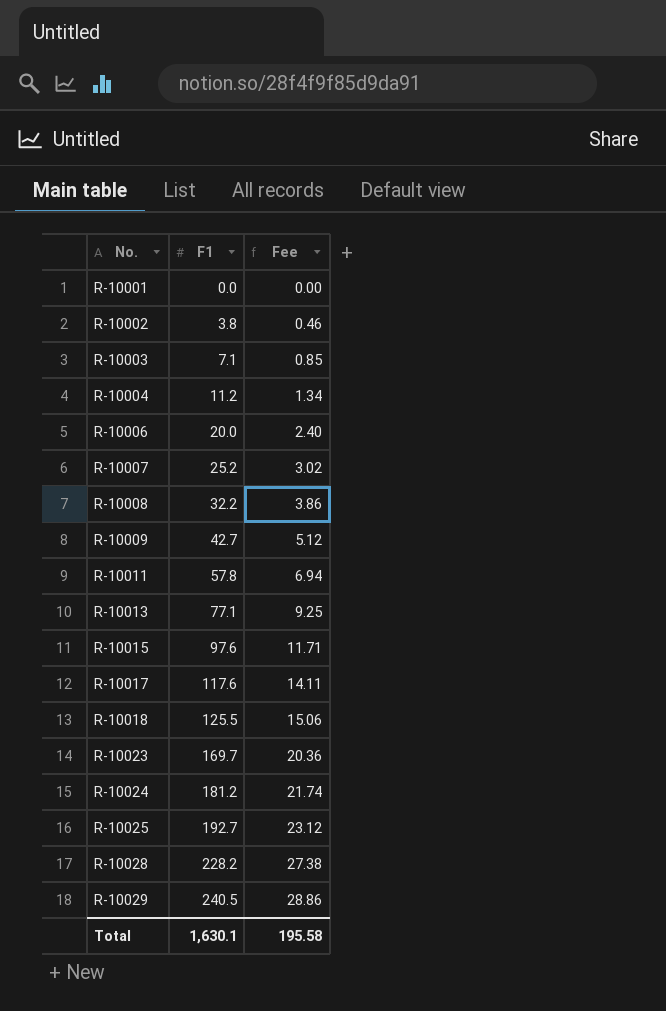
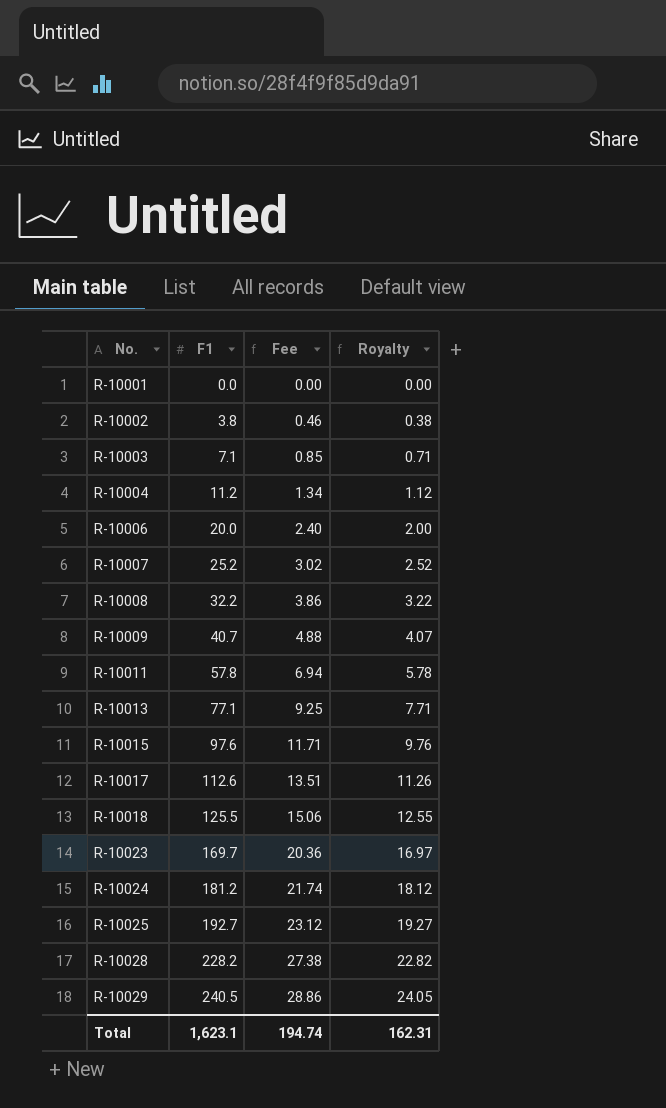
column Royalty | formula: none -> [F1] * 0.1
R-10009 | F1: 42.7 -> 40.7
R-10009 | Fee: 5.12 -> 4.88
R-10017 | F1: 117.6 -> 112.6
R-10017 | Fee: 14.11 -> 13.51
Total | F1: 1,630.1 -> 1,623.1
Total | Fee: 195.58 -> 194.74

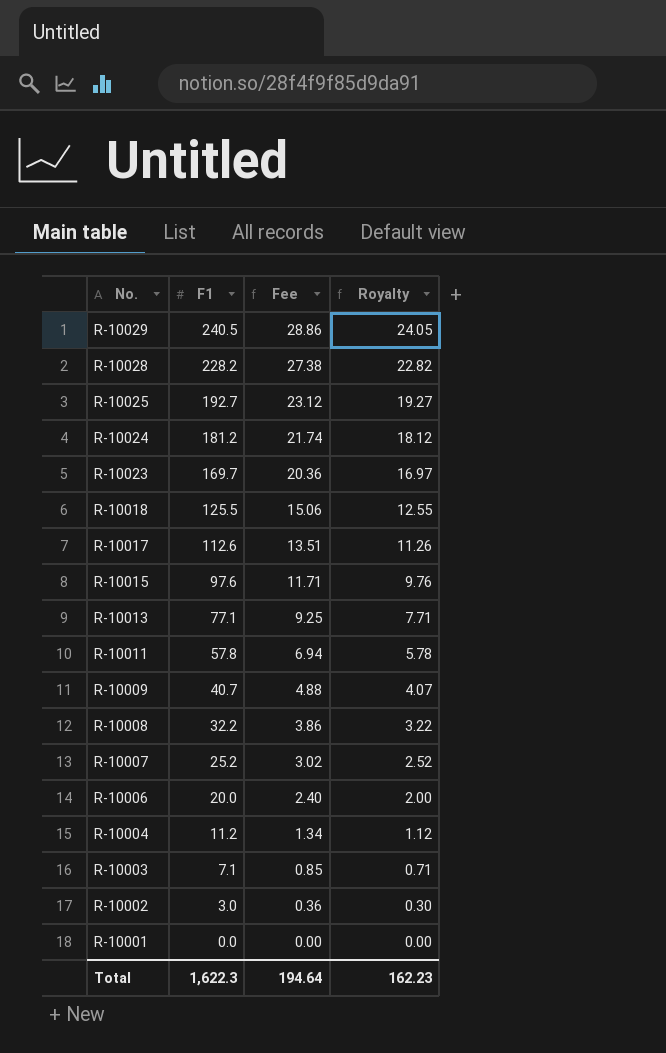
row order: No. ascending -> No. descending
R-10002 | F1: 3.8 -> 3.0
R-10002 | Fee: 0.46 -> 0.36
R-10002 | Royalty: 0.38 -> 0.30
Total | F1: 1,623.1 -> 1,622.3
Total | Fee: 194.74 -> 194.64
Total | Royalty: 162.31 -> 162.23

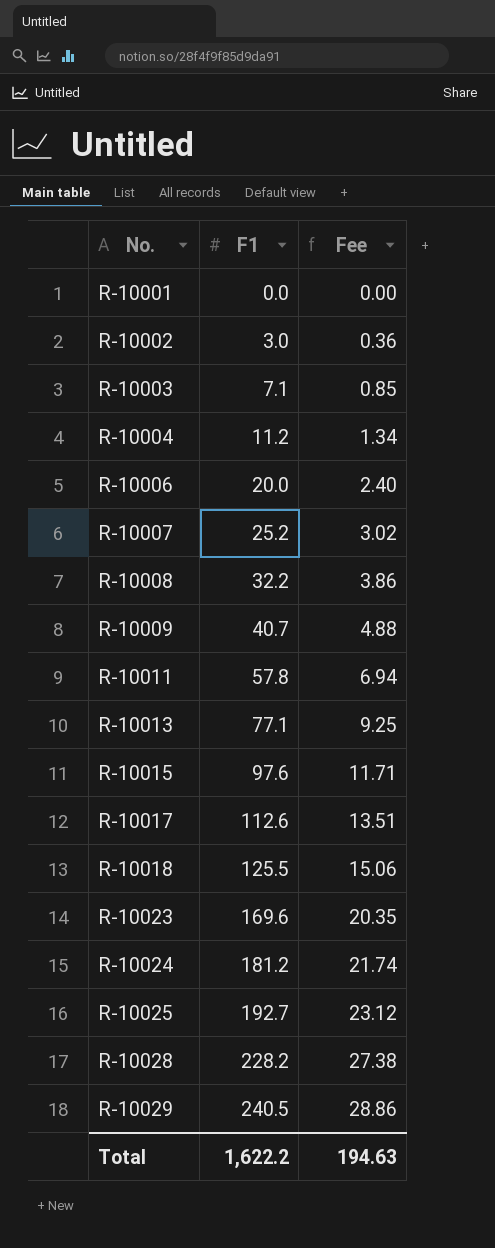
row order: No. descending -> No. ascending
column Royalty | formula: [F1] * 0.1 -> none
R-10023 | F1: 169.7 -> 169.6
R-10023 | Fee: 20.36 -> 20.35
Total | F1: 1,622.3 -> 1,622.2
Total | Fee: 194.64 -> 194.63

